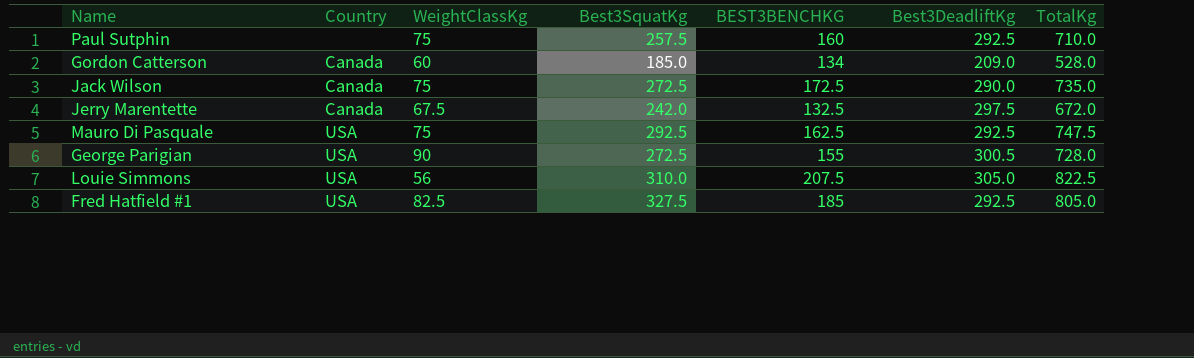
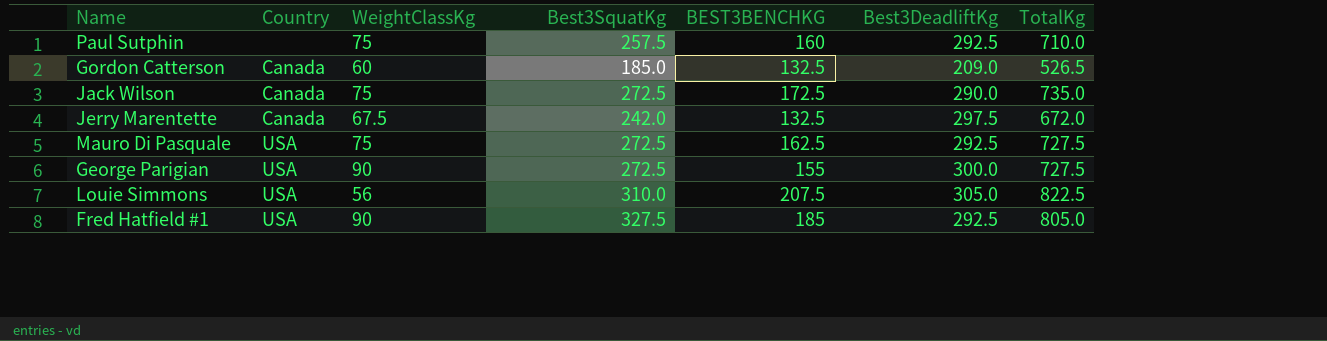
Gordon Catterson | BEST3BENCHKG: 134 -> 132.5
Gordon Catterson | TotalKg: 528.0 -> 526.5
Mauro Di Pasquale | Best3SquatKg: 292.5 -> 272.5
Mauro Di Pasquale | TotalKg: 747.5 -> 727.5
George Parigian | Best3DeadliftKg: 300.5 -> 300.0
George Parigian | TotalKg: 728.0 -> 727.5
Fred Hatfield #1 | WeightClassKg: 82.5 -> 90

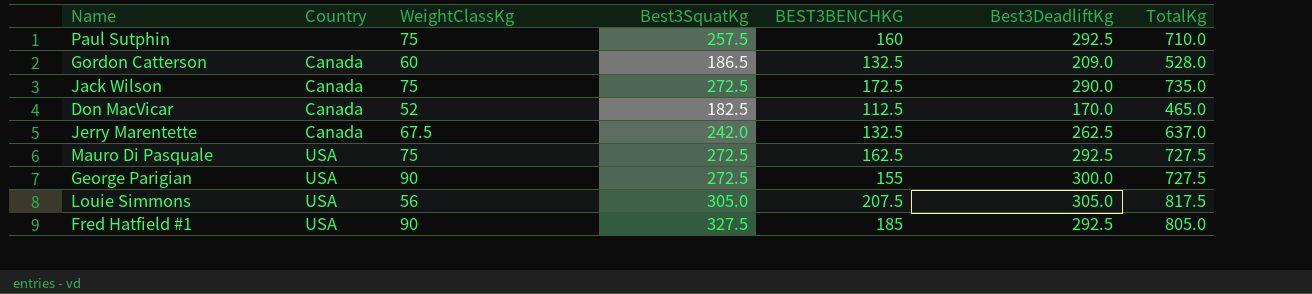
Gordon Catterson | Best3SquatKg: 185.0 -> 186.5
Gordon Catterson | TotalKg: 526.5 -> 528.0
row Don MacVicar: none -> Canada | 52 | 182.5 | 112.5 | 170.0 | 465.0
Jerry Marentette | Best3DeadliftKg: 297.5 -> 262.5
Jerry Marentette | TotalKg: 672.0 -> 637.0
Louie Simmons | Best3SquatKg: 310.0 -> 305.0
Louie Simmons | TotalKg: 822.5 -> 817.5

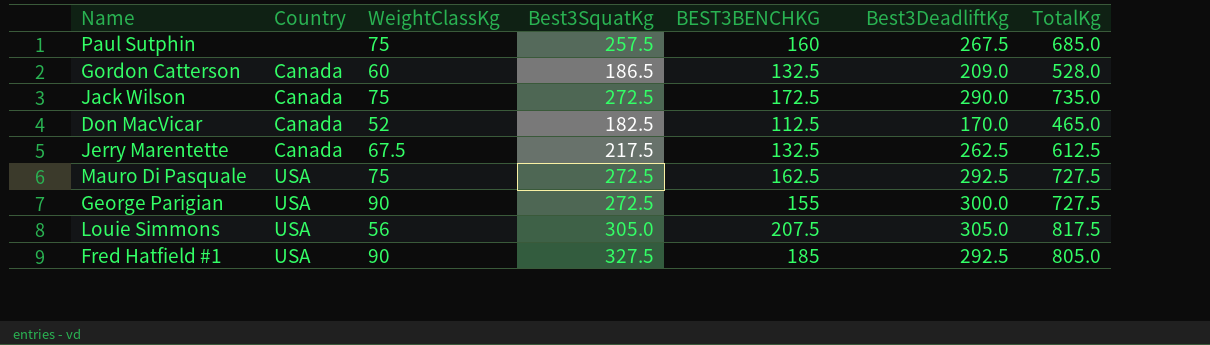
Paul Sutphin | Best3DeadliftKg: 292.5 -> 267.5
Paul Sutphin | TotalKg: 710.0 -> 685.0
Jerry Marentette | Best3SquatKg: 242.0 -> 217.5
Jerry Marentette | TotalKg: 637.0 -> 612.5

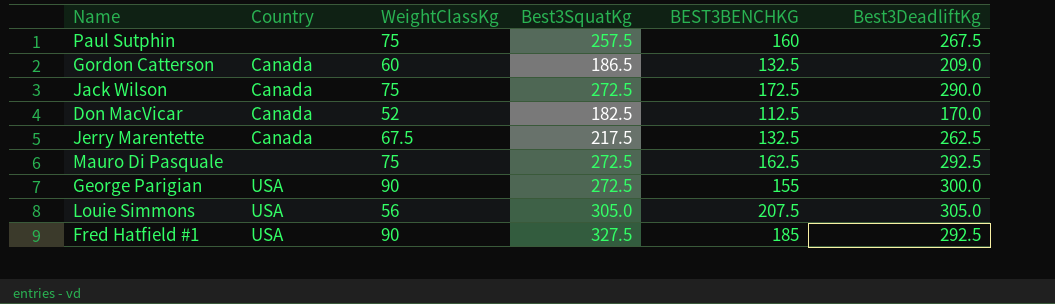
column TotalKg | formula: [Best3SquatKg] + [BEST3BENCHKG] + [Best3DeadliftKg] -> none
Mauro Di Pasquale | Country: USA -> none

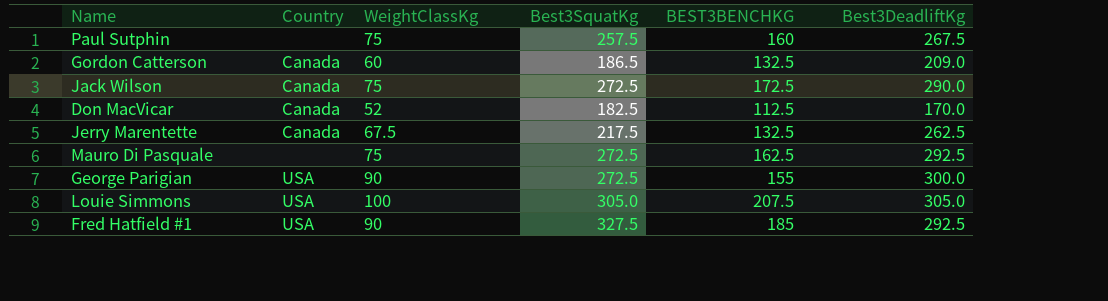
Louie Simmons | WeightClassKg: 56 -> 100

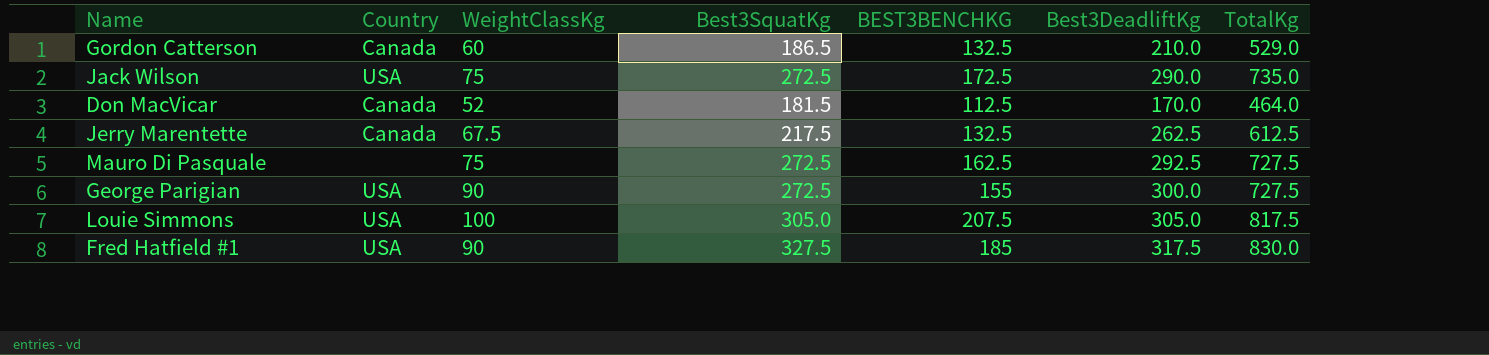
column TotalKg | formula: none -> [Best3SquatKg] + [BEST3BENCHKG] + [Best3DeadliftKg]
row Paul Sutphin: none | 75 | 257.5 | 160 | 267.5 -> none
Gordon Catterson | Best3DeadliftKg: 209.0 -> 210.0
Jack Wilson | Country: Canada -> USA
Don MacVicar | Best3SquatKg: 182.5 -> 181.5
Fred Hatfield #1 | Best3DeadliftKg: 292.5 -> 317.5

